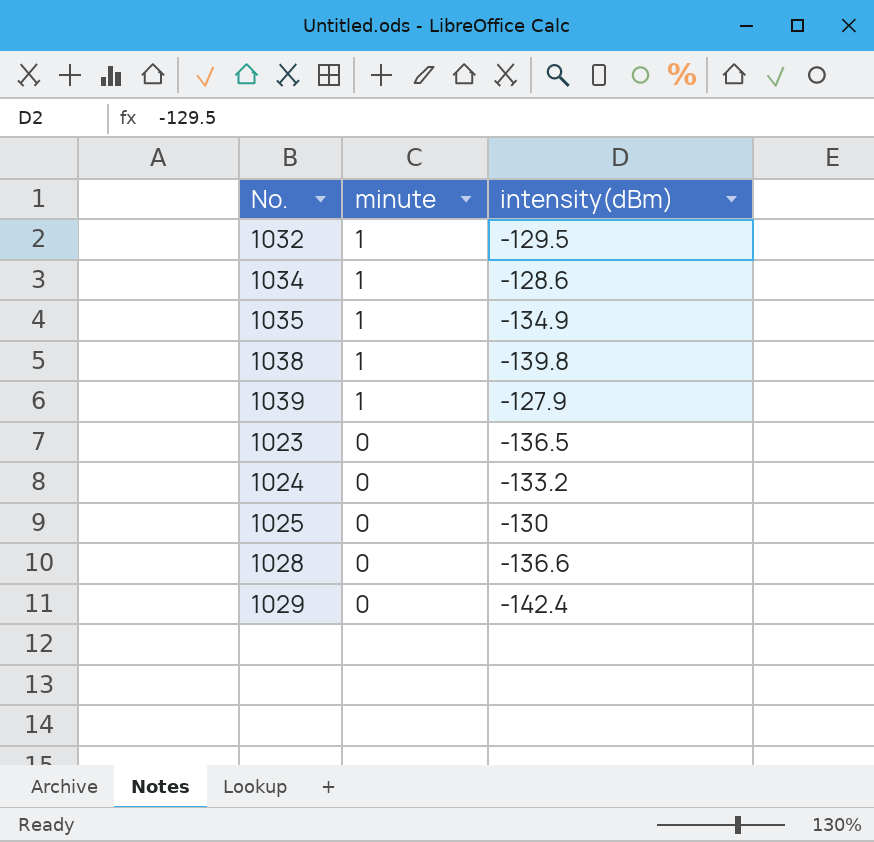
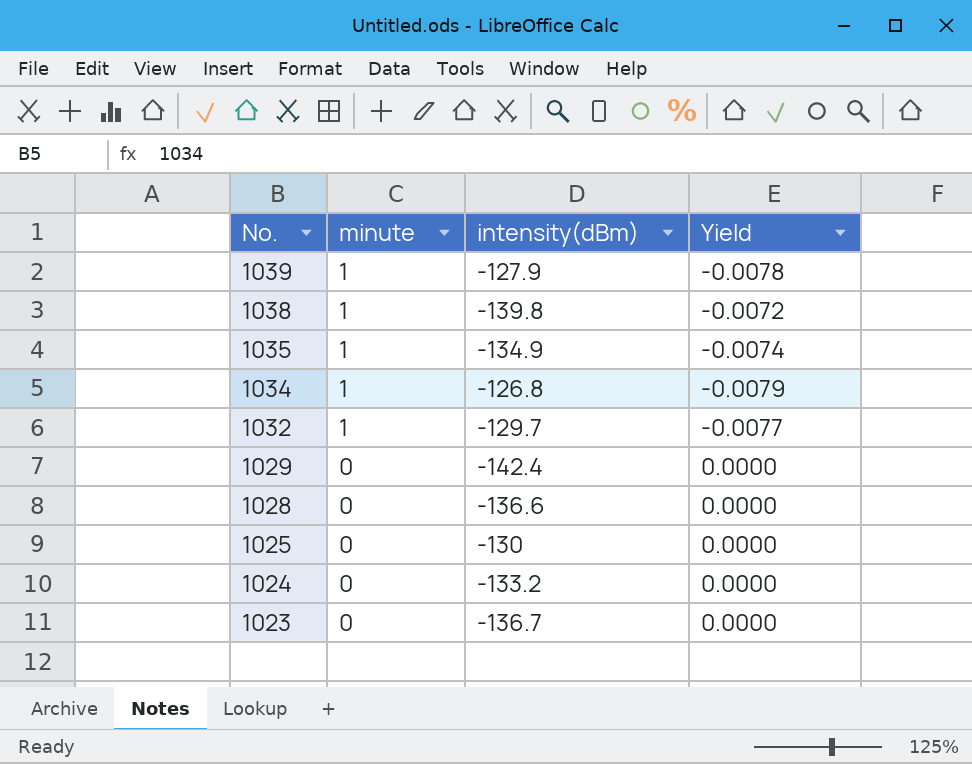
row order: minute descending -> No. descending
column Yield | formula: none -> [minute] / [intensity(dBm)]
1034 | intensity(dBm): -128.6 -> -126.8
1032 | intensity(dBm): -129.5 -> -129.7
1023 | intensity(dBm): -136.5 -> -136.7

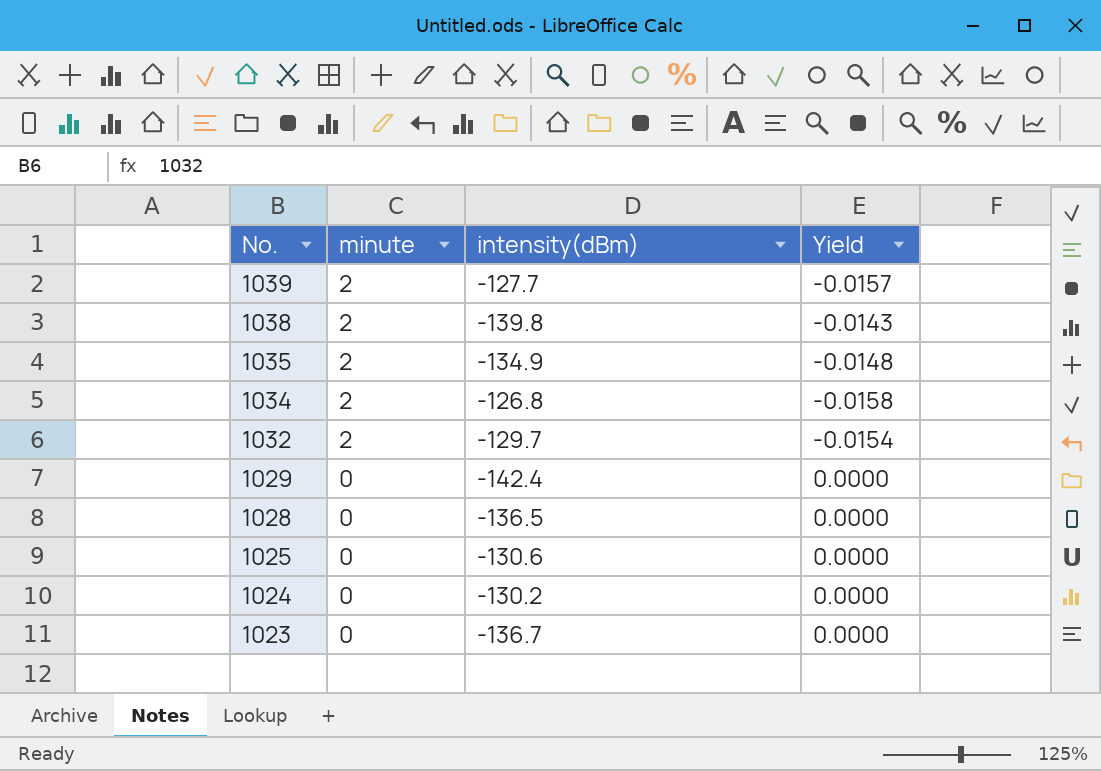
1039 | minute: 1 -> 2
1039 | intensity(dBm): -127.9 -> -127.7
1039 | Yield: -0.0078 -> -0.0157
1038 | minute: 1 -> 2
1038 | Yield: -0.0072 -> -0.0143
1035 | minute: 1 -> 2
1035 | Yield: -0.0074 -> -0.0148
1034 | minute: 1 -> 2
1034 | Yield: -0.0079 -> -0.0158
1032 | minute: 1 -> 2
1032 | Yield: -0.0077 -> -0.0154
1028 | intensity(dBm): -136.6 -> -136.5
1025 | intensity(dBm): -130 -> -130.6
1024 | intensity(dBm): -133.2 -> -130.2

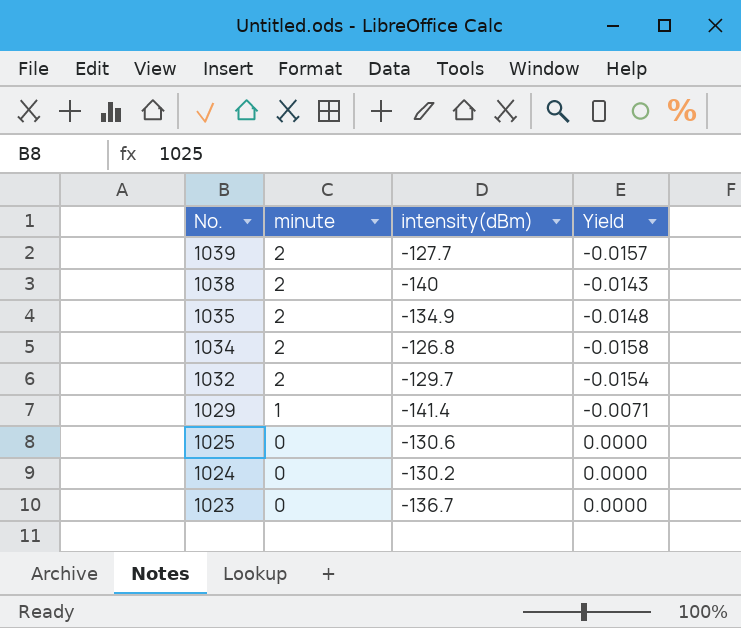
row 1028: 0 | -136.5 | 0.0000 -> none
1038 | intensity(dBm): -139.8 -> -140
1029 | minute: 0 -> 1
1029 | intensity(dBm): -142.4 -> -141.4
1029 | Yield: 0.0000 -> -0.0071

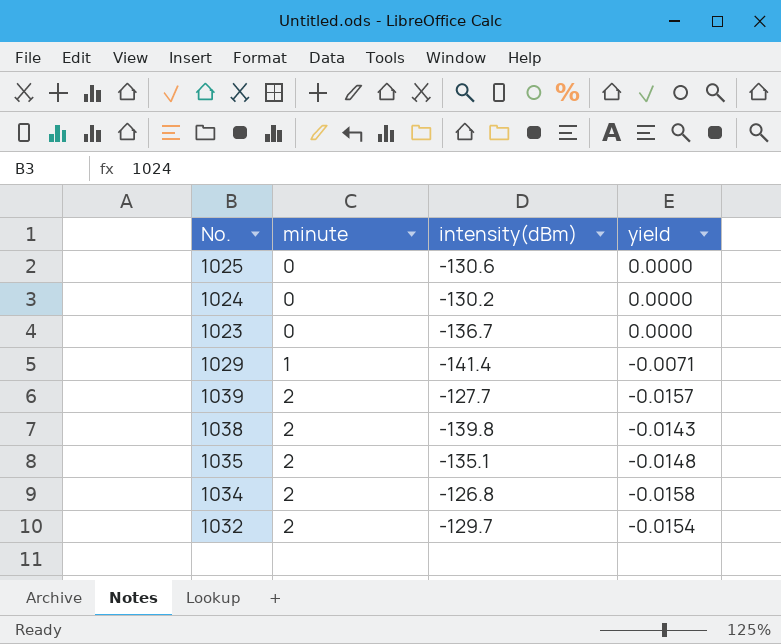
row order: No. descending -> minute ascending
column name: Yield -> yield
1038 | intensity(dBm): -140 -> -139.8
1035 | intensity(dBm): -134.9 -> -135.1

